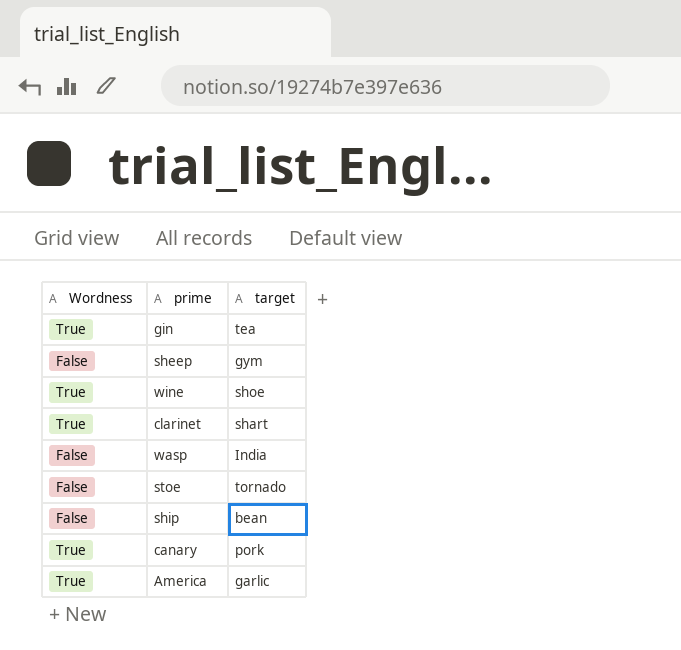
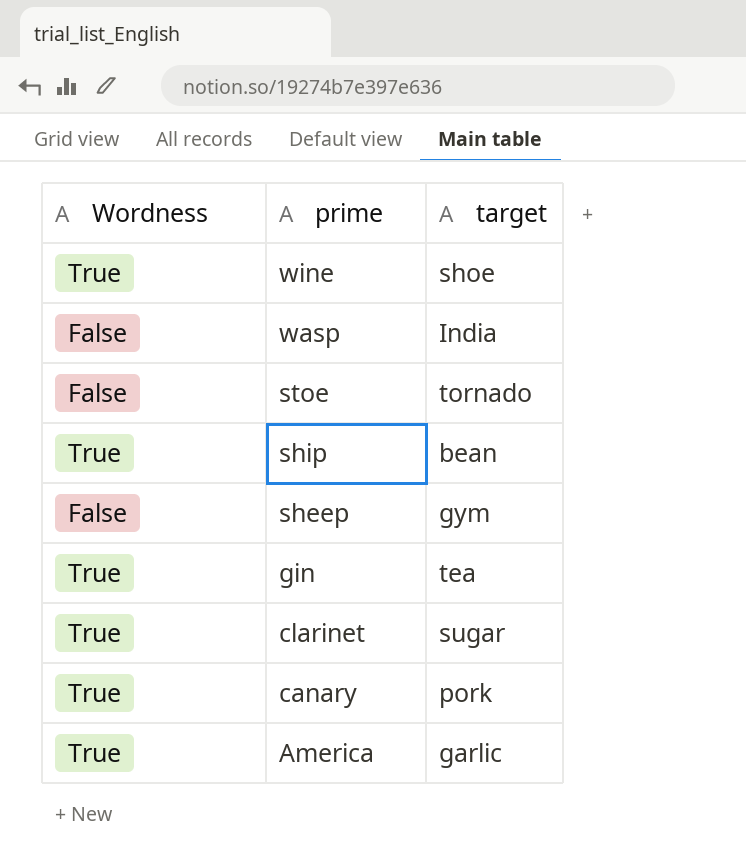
row order: none -> prime descending
ship | Wordness: False -> True
clarinet | target: shart -> sugar

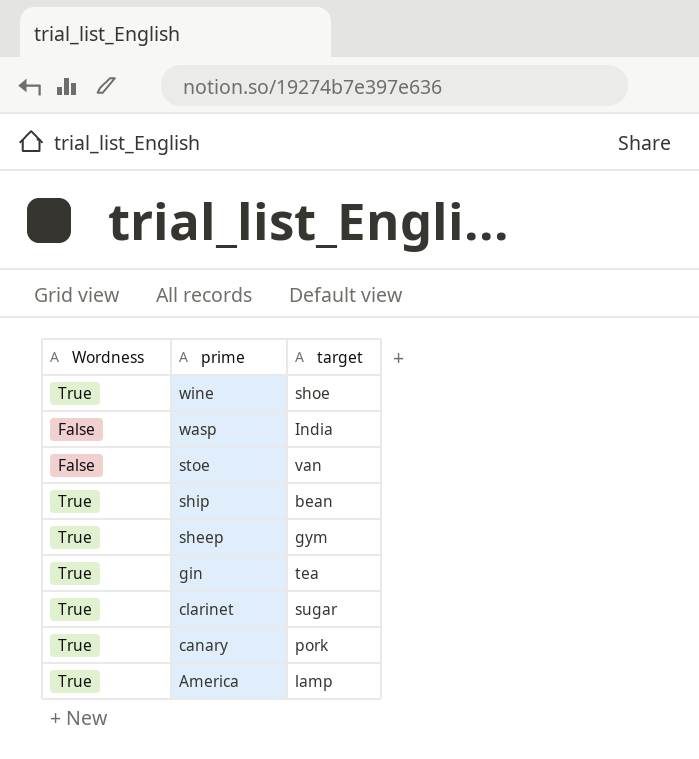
stoe | target: tornado -> van
sheep | Wordness: False -> True
America | target: garlic -> lamp

